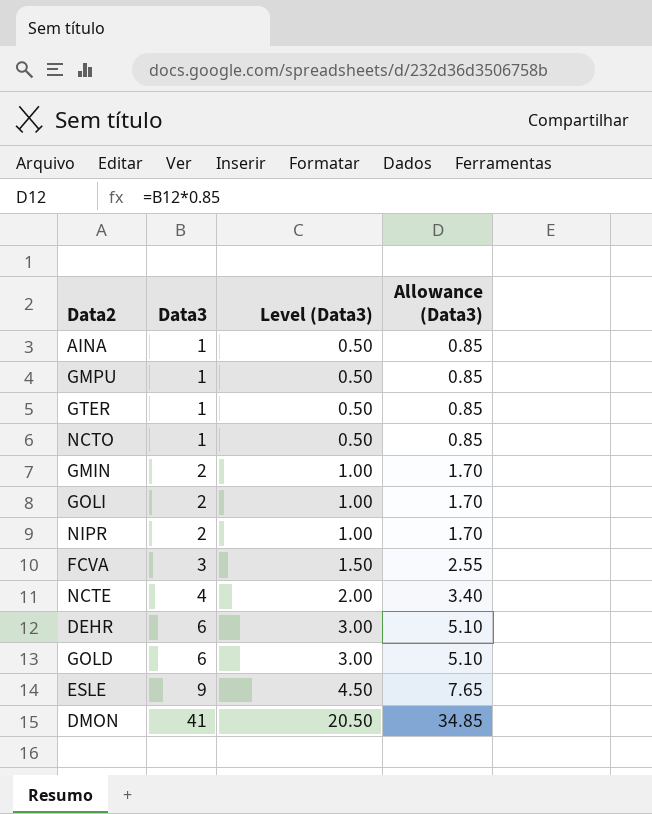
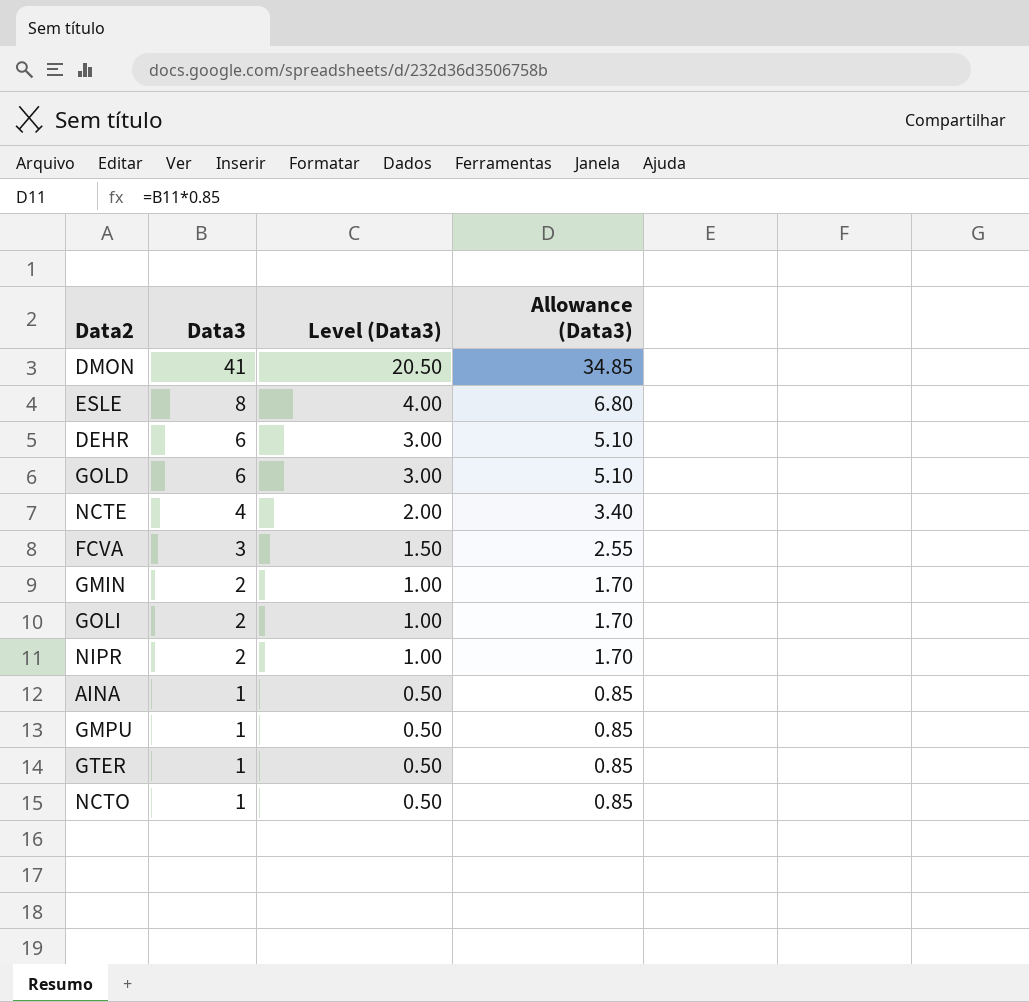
row order: Data3 ascending -> Data3 descending
ESLE | Data3: 9 -> 8
ESLE | Level (Data3): 4.50 -> 4.00
ESLE | Allowance (Data3): 7.65 -> 6.80

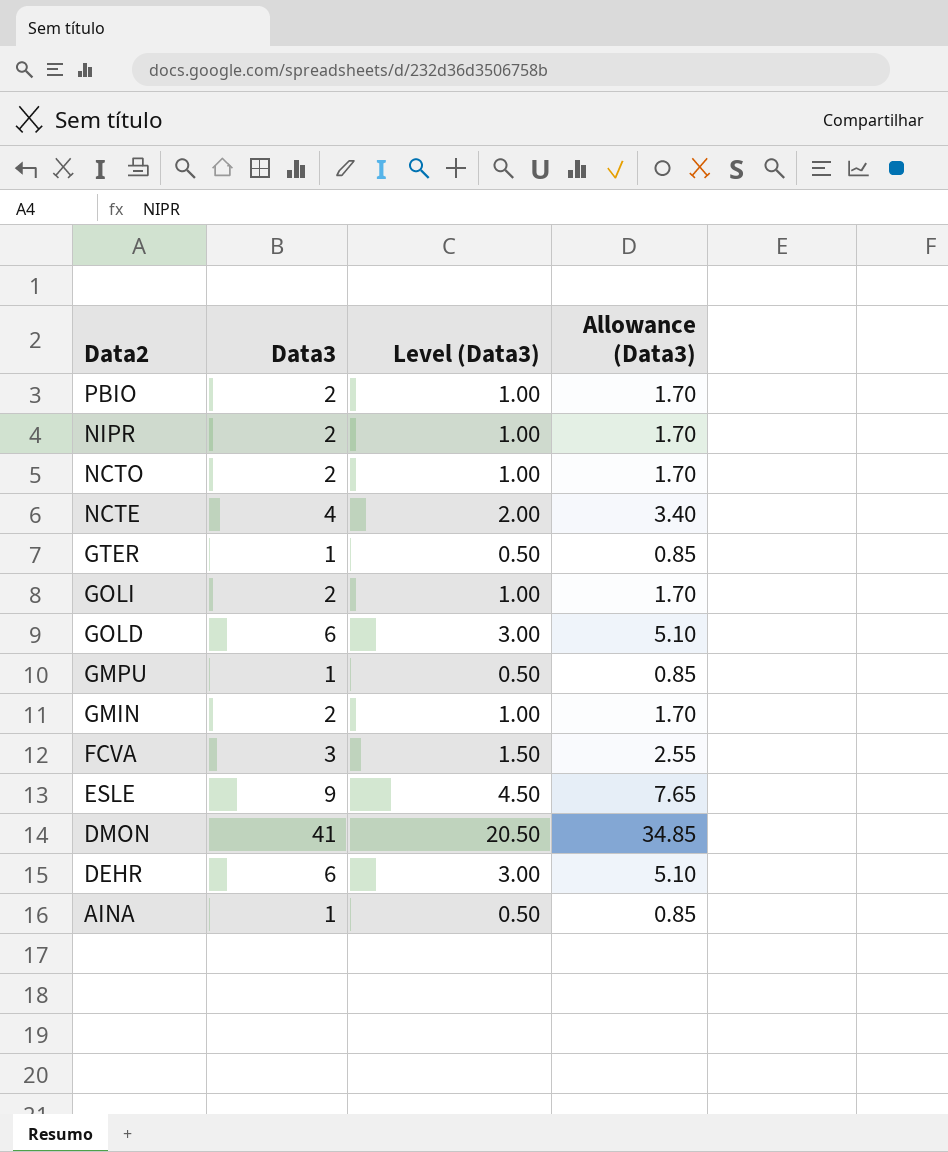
row order: Data3 descending -> Data2 descending
row PBIO: none -> 2 | 1.00 | 1.70
NCTO | Data3: 1 -> 2
NCTO | Level (Data3): 0.50 -> 1.00
NCTO | Allowance (Data3): 0.85 -> 1.70
ESLE | Data3: 8 -> 9
ESLE | Level (Data3): 4.00 -> 4.50
ESLE | Allowance (Data3): 6.80 -> 7.65

